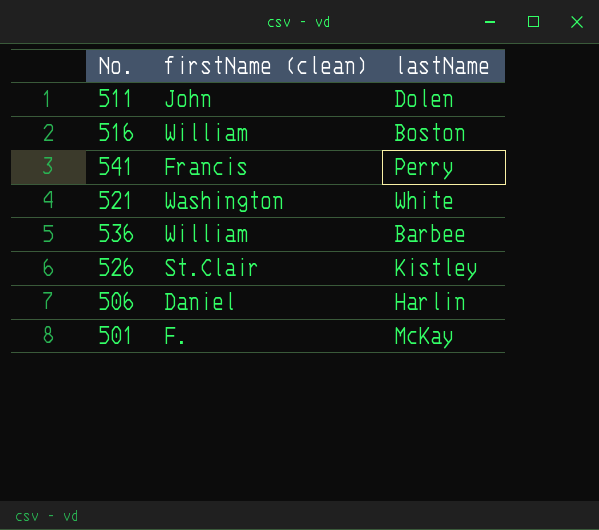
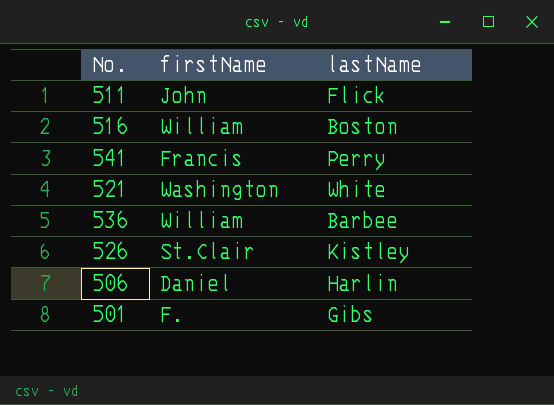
column name: firstName (clean) -> firstName
511 | lastName: Dolen -> Flick
501 | lastName: McKay -> Gibs

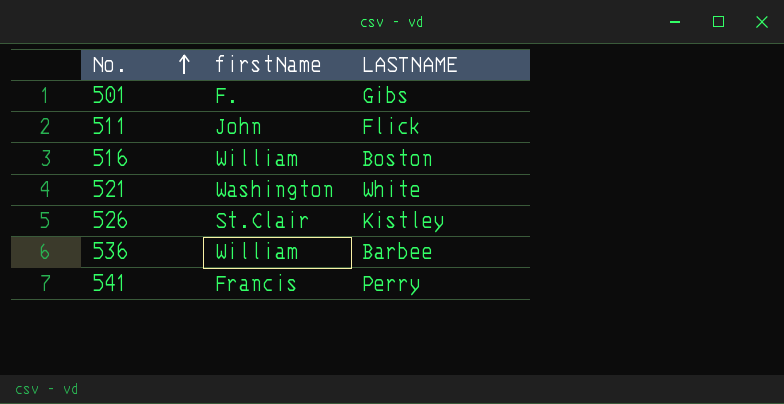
row order: none -> No. ascending
column name: lastName -> LASTNAME
row 506: Daniel | Harlin -> none

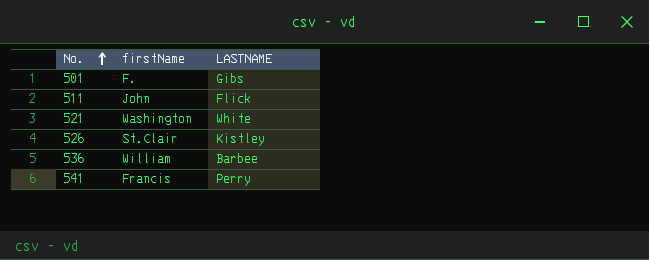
row 516: William | Boston -> none

